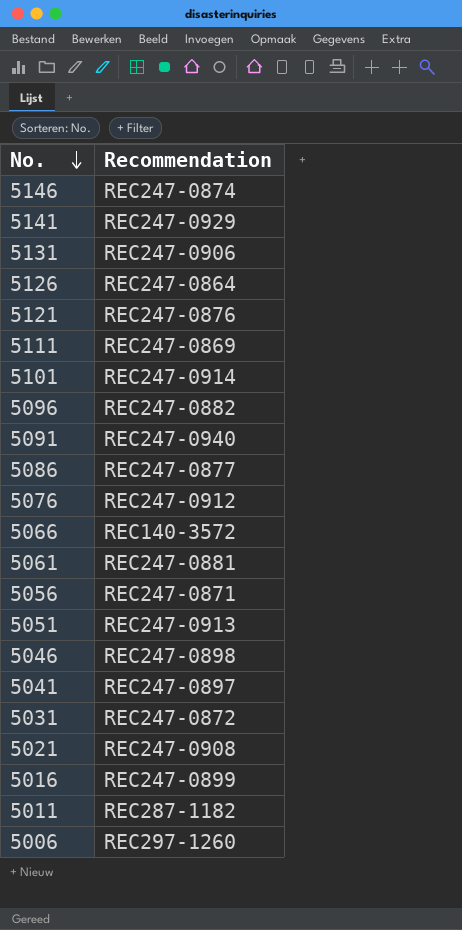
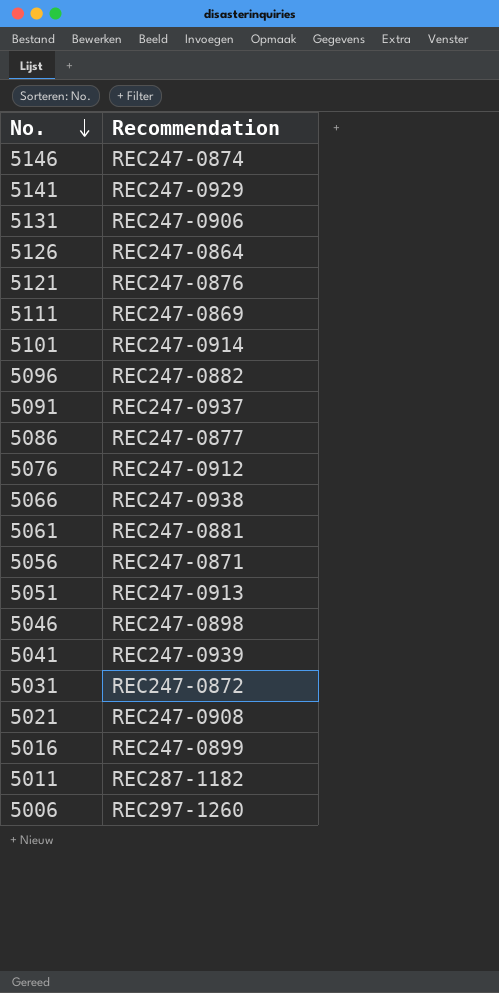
5091 | Recommendation: REC247-0940 -> REC247-0937
5066 | Recommendation: REC140-3572 -> REC247-0938
5041 | Recommendation: REC247-0897 -> REC247-0939

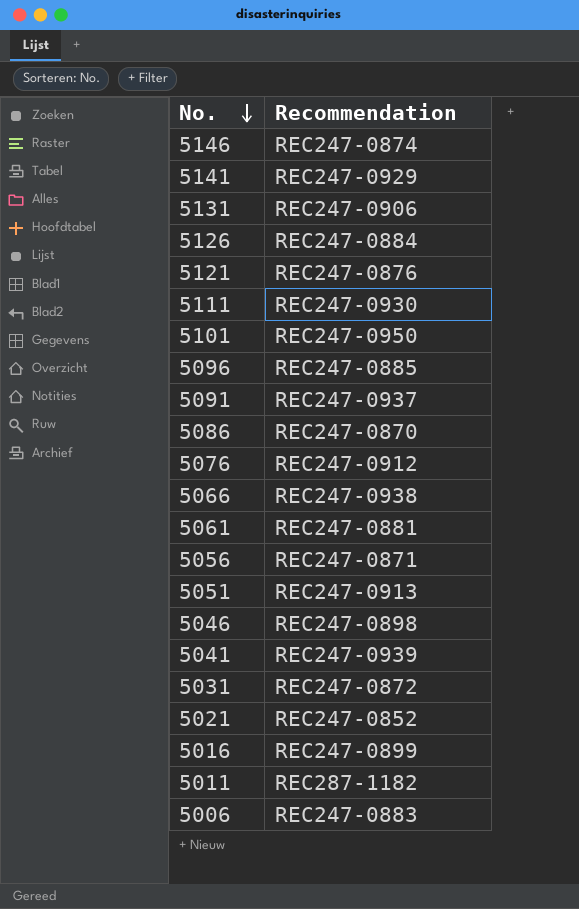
5126 | Recommendation: REC247-0864 -> REC247-0884
5111 | Recommendation: REC247-0869 -> REC247-0930
5101 | Recommendation: REC247-0914 -> REC247-0950
5096 | Recommendation: REC247-0882 -> REC247-0885
5086 | Recommendation: REC247-0877 -> REC247-0870
5021 | Recommendation: REC247-0908 -> REC247-0852
5006 | Recommendation: REC297-1260 -> REC247-0883

